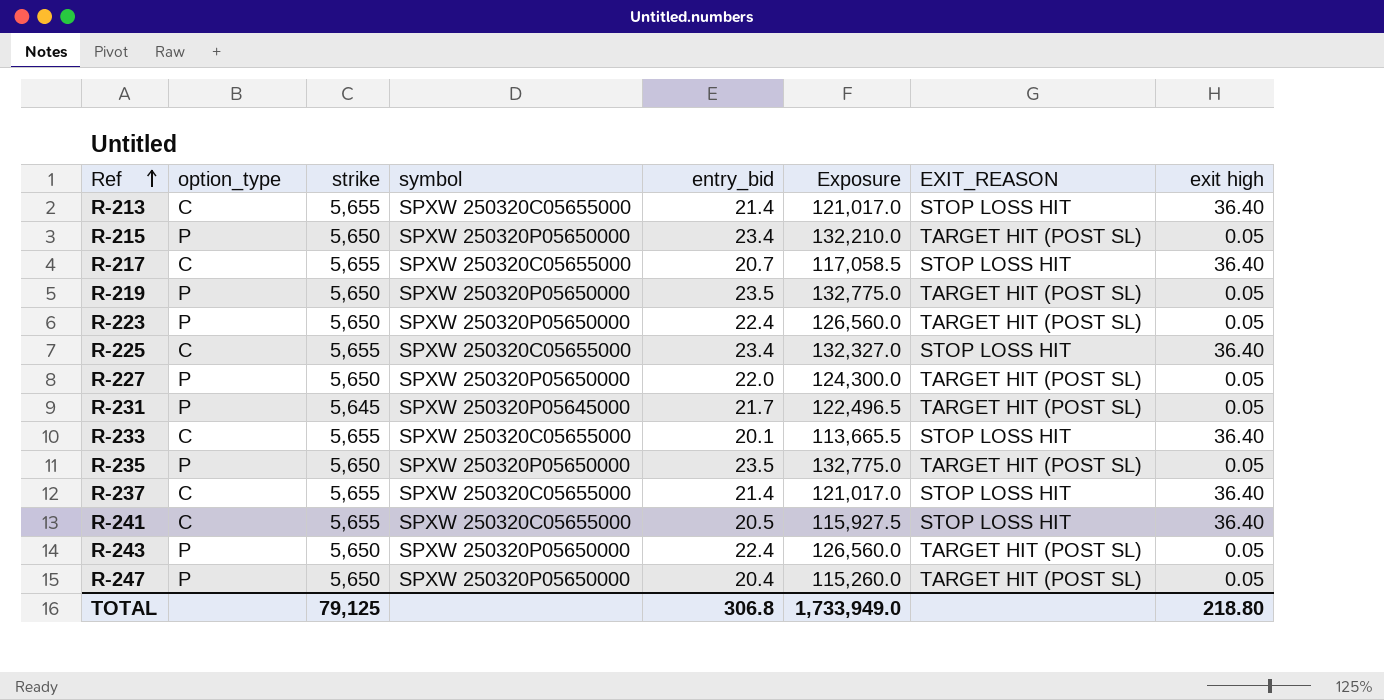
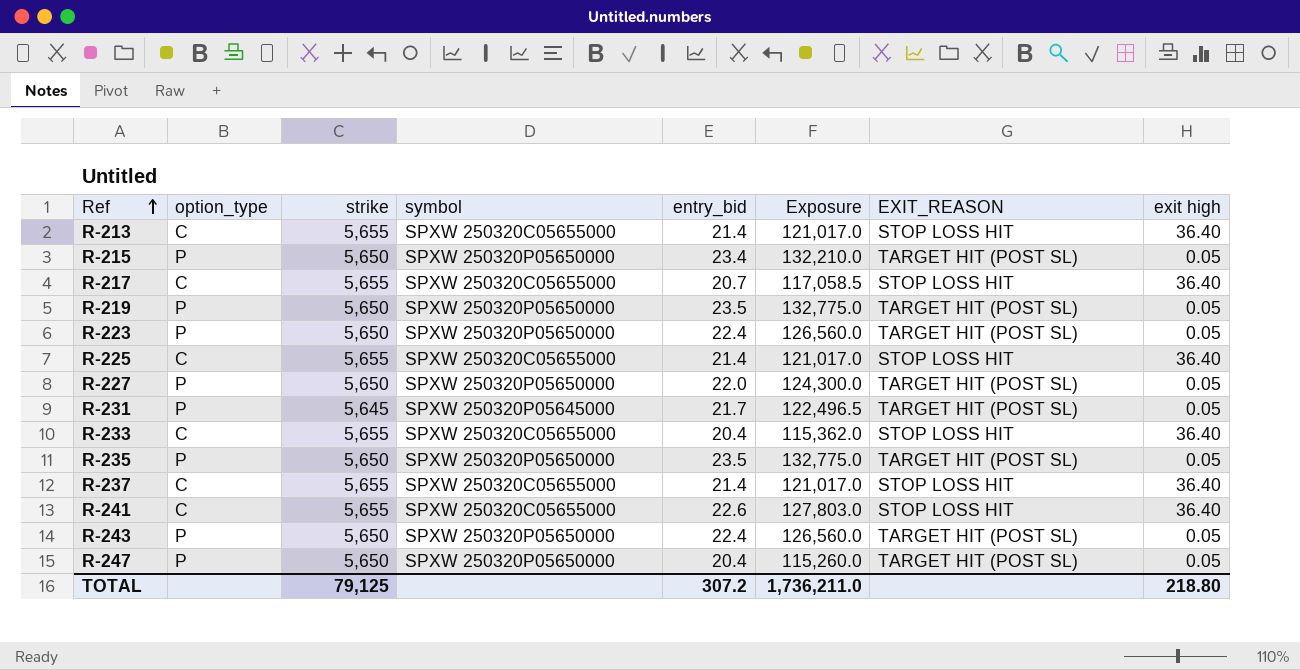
R-225 | entry_bid: 23.4 -> 21.4
R-225 | Exposure: 132,327.0 -> 121,017.0
R-233 | entry_bid: 20.1 -> 20.4
R-233 | Exposure: 113,665.5 -> 115,362.0
R-241 | entry_bid: 20.5 -> 22.6
R-241 | Exposure: 115,927.5 -> 127,803.0
TOTAL | entry_bid: 306.8 -> 307.2
TOTAL | Exposure: 1,733,949.0 -> 1,736,211.0

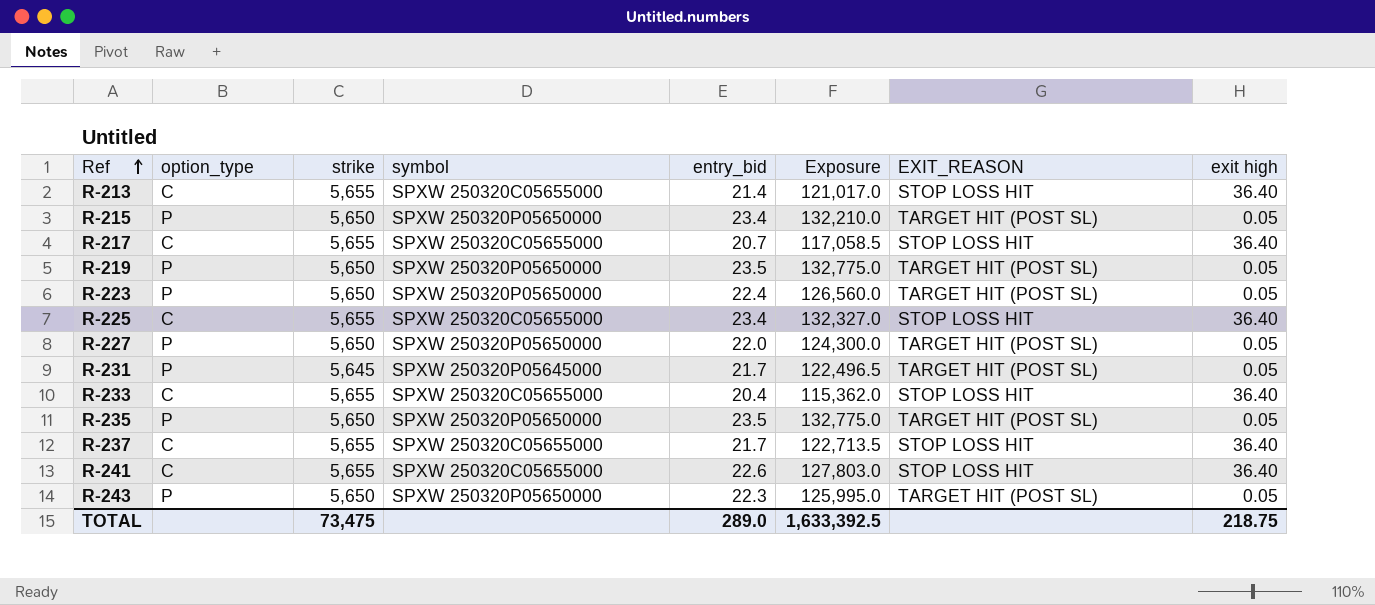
row R-247: P | 5,650 | SPXW 250320P05650000 | 20.4 | 115,260.0 | TARGET HIT (POST SL) | 0.05 -> none
R-225 | entry_bid: 21.4 -> 23.4
R-225 | Exposure: 121,017.0 -> 132,327.0
R-237 | entry_bid: 21.4 -> 21.7
R-237 | Exposure: 121,017.0 -> 122,713.5
R-243 | entry_bid: 22.4 -> 22.3
R-243 | Exposure: 126,560.0 -> 125,995.0
TOTAL | strike: 79,125 -> 73,475
TOTAL | entry_bid: 307.2 -> 289.0
TOTAL | Exposure: 1,736,211.0 -> 1,633,392.5
TOTAL | exit high: 218.80 -> 218.75

